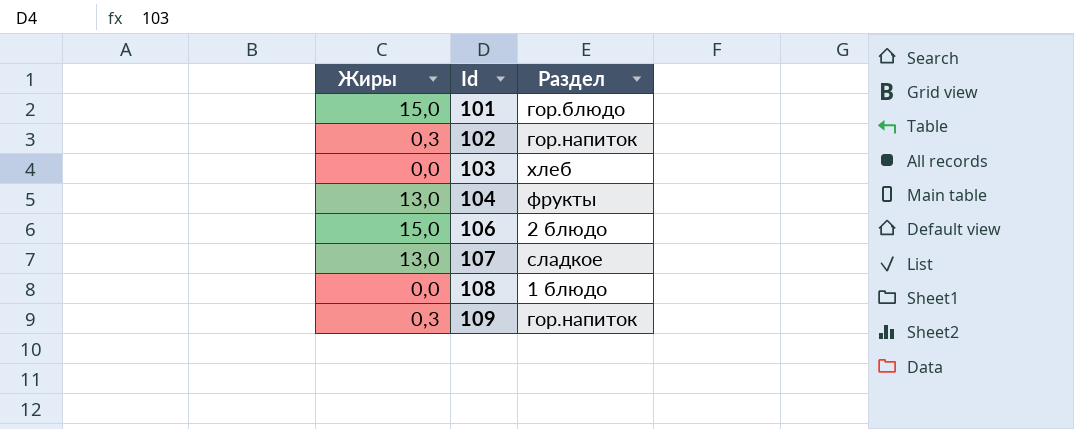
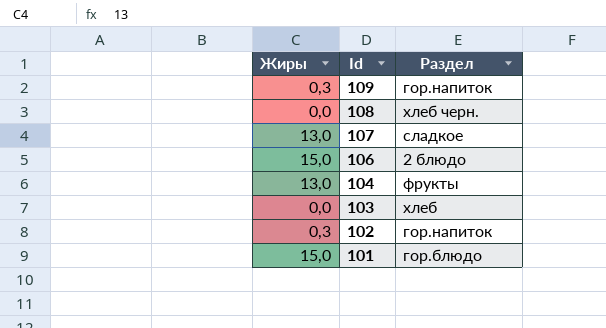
row order: Id ascending -> Id descending
108 | Раздел: 1 блюдо -> хлеб черн.

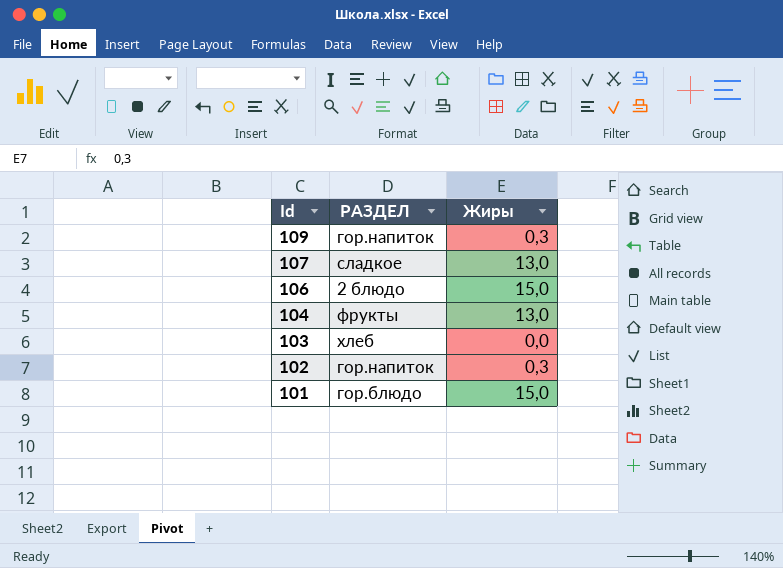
column name: Раздел -> РАЗДЕЛ
column Жиры | position: 1 -> 3
row 108: 0,0 | хлеб черн. -> none

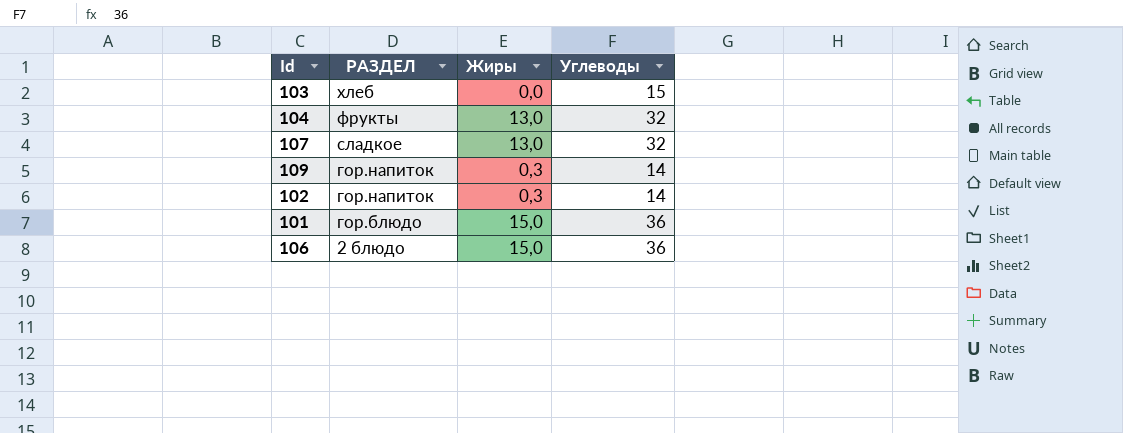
row order: Id descending -> РАЗДЕЛ descending
column Углеводы | position: none -> 4

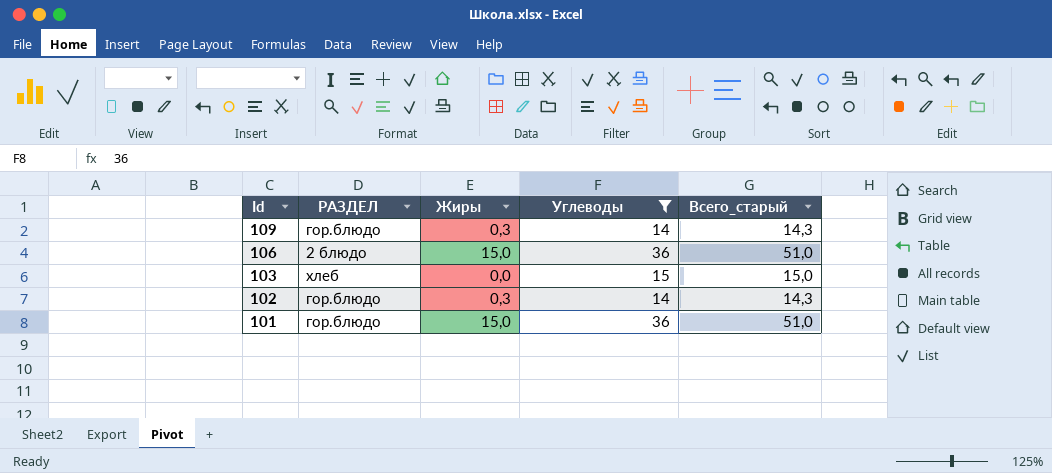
filter: none -> Углеводы != 32
row order: РАЗДЕЛ descending -> Id descending
column Всего_старый | formula: none -> [Жиры] + [Углеводы]
109 | РАЗДЕЛ: гор.напиток -> гор.блюдо
102 | РАЗДЕЛ: гор.напиток -> гор.блюдо

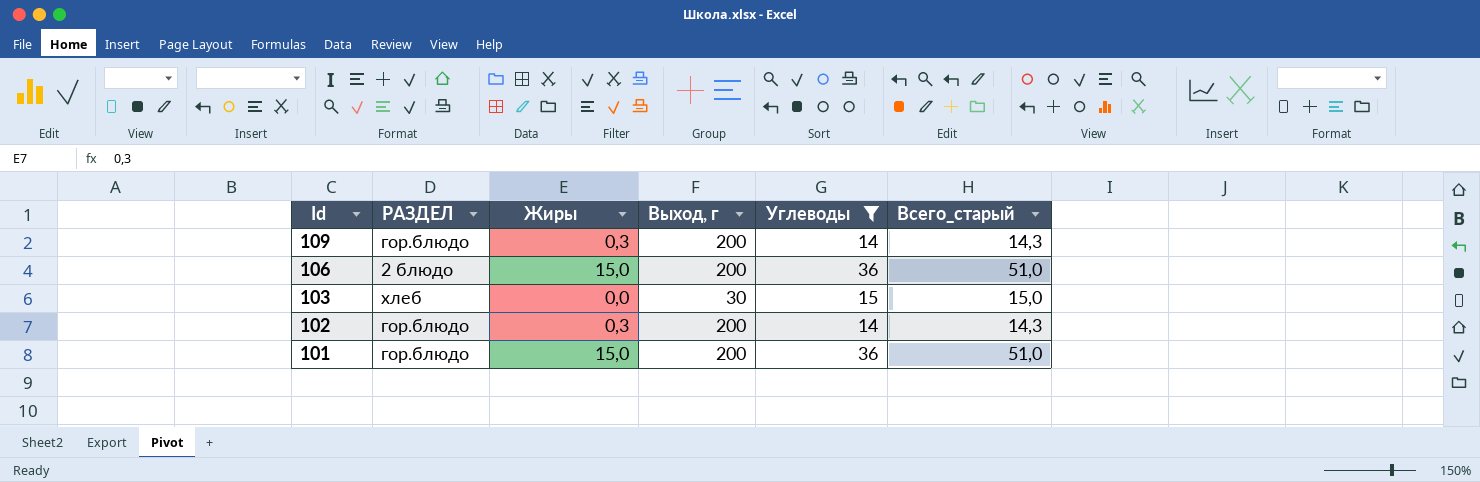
column Выход, г | position: none -> 4

